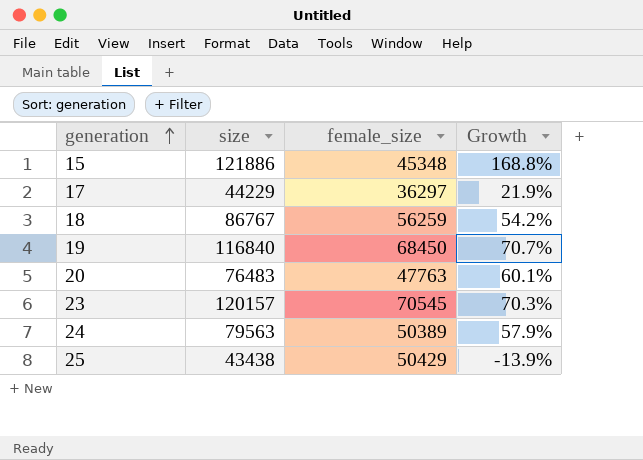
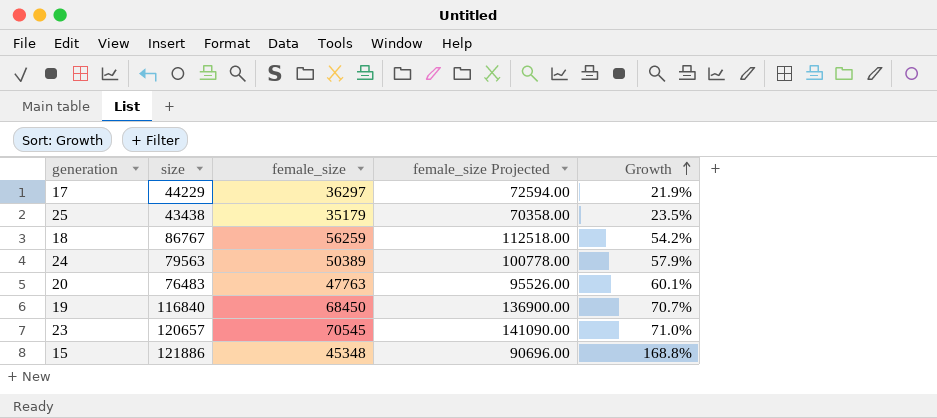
row order: generation ascending -> Growth ascending
column female_size Projected | formula: none -> [female_size] * 2
25 | female_size: 50429 -> 35179
25 | Growth: -13.9% -> 23.5%
23 | size: 120157 -> 120657
23 | Growth: 70.3% -> 71.0%

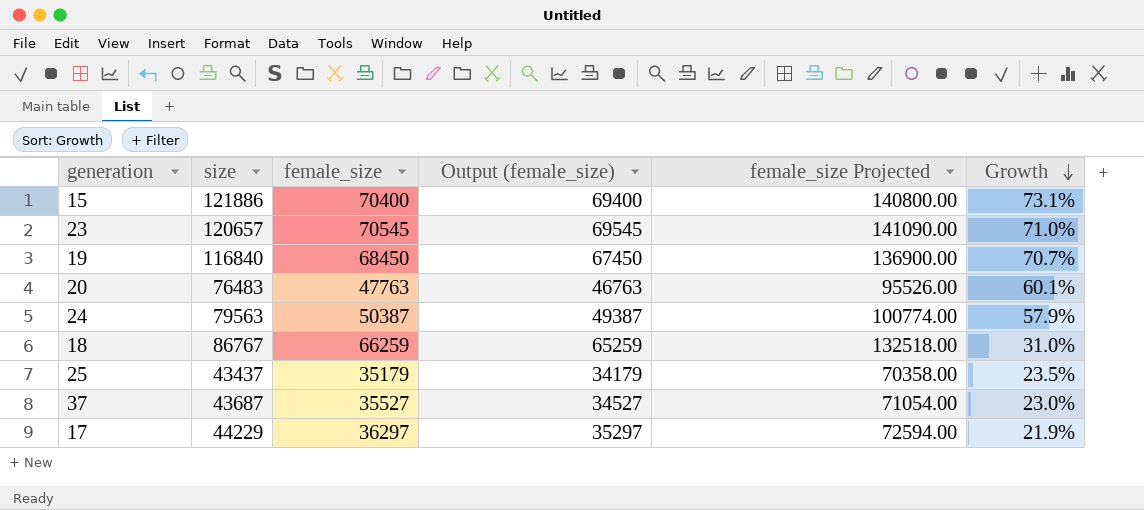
row order: Growth ascending -> Growth descending
column Output (female_size) | formula: none -> [female_size] - 1000
15 | female_size: 45348 -> 70400
15 | female_size Projected: 90696.00 -> 140800.00
15 | Growth: 168.8% -> 73.1%
24 | female_size: 50389 -> 50387
24 | female_size Projected: 100778.00 -> 100774.00
18 | female_size: 56259 -> 66259
18 | female_size Projected: 112518.00 -> 132518.00
18 | Growth: 54.2% -> 31.0%
25 | size: 43438 -> 43437
row 37: none -> 43687 | 35527 | 34527 | 71054.00 | 23.0%

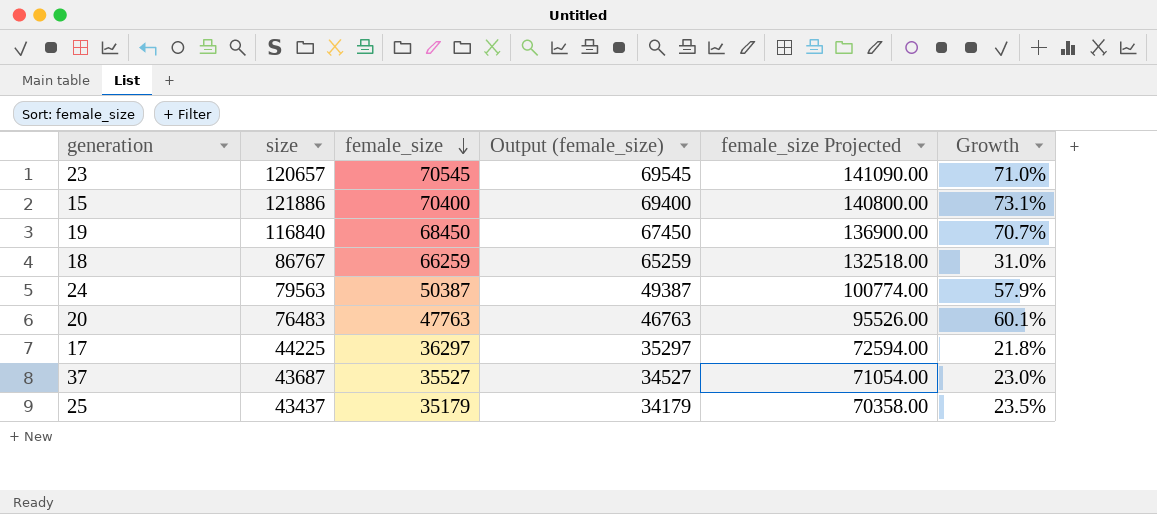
row order: Growth descending -> female_size descending
17 | size: 44229 -> 44225
17 | Growth: 21.9% -> 21.8%

